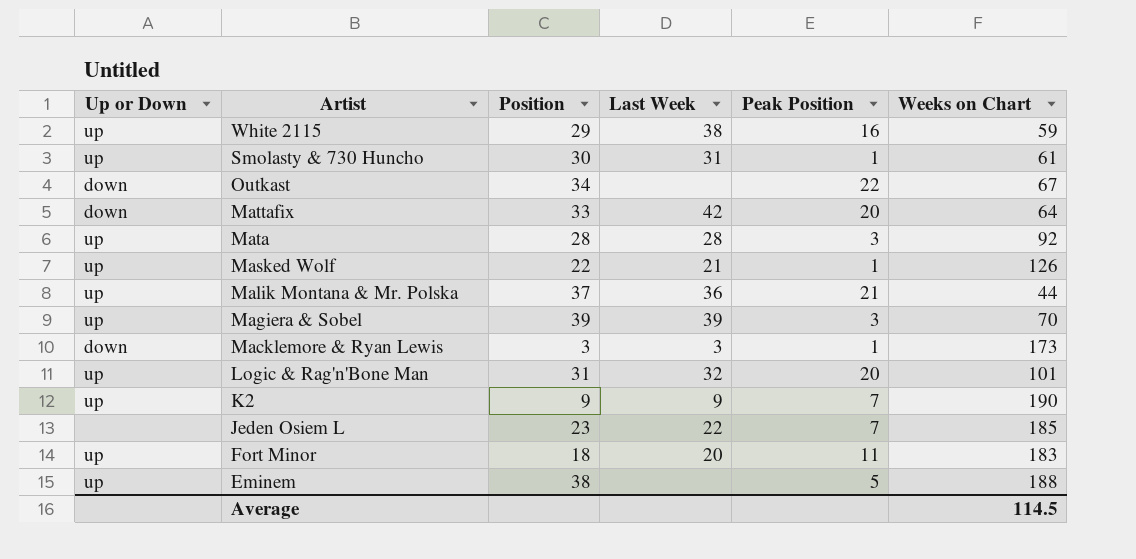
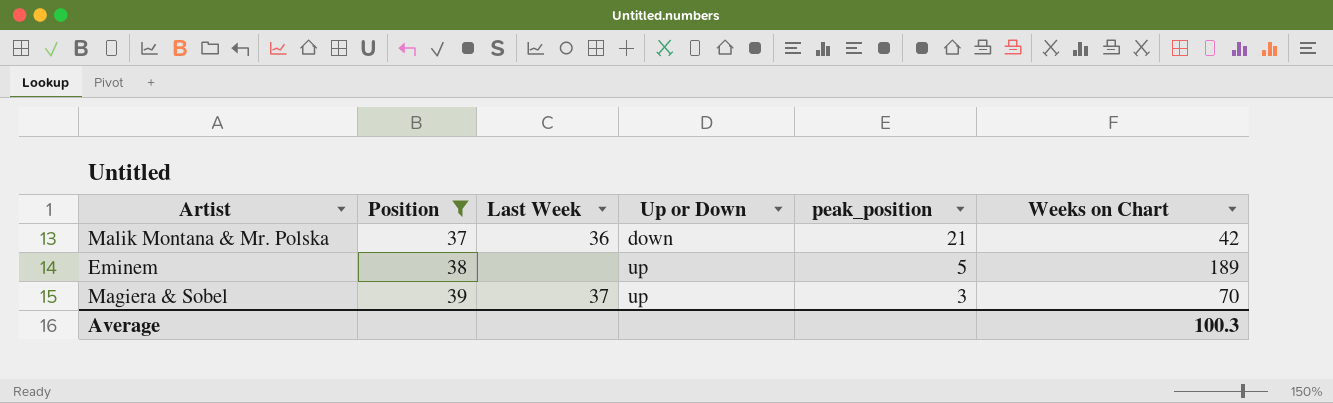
filter: none -> Position >= 37
row order: Artist descending -> Position ascending
column Up or Down | position: 1 -> 4
column name: Peak Position -> peak_position
Malik Montana & Mr. Polska | Up or Down: up -> down
Malik Montana & Mr. Polska | Weeks on Chart: 44 -> 42
Eminem | Weeks on Chart: 188 -> 189
Magiera & Sobel | Last Week: 39 -> 37
Average | Weeks on Chart: 114.5 -> 100.3

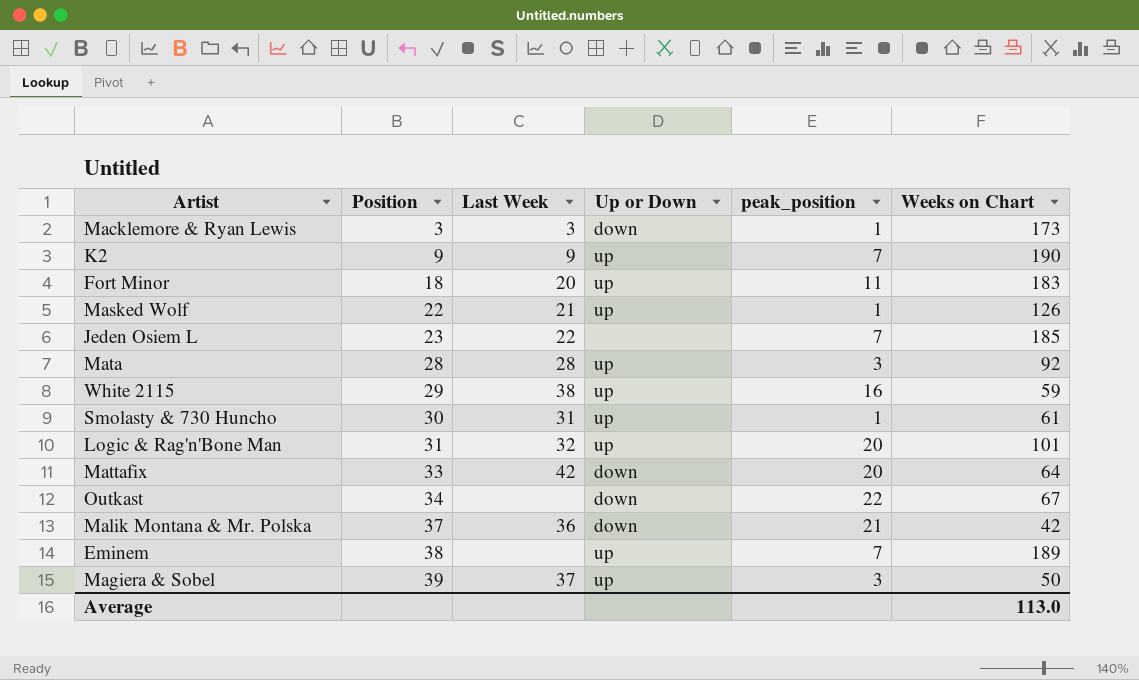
filter: Position >= 37 -> none
Eminem | peak_position: 5 -> 7
Magiera & Sobel | Weeks on Chart: 70 -> 50
Average | Weeks on Chart: 100.3 -> 113.0

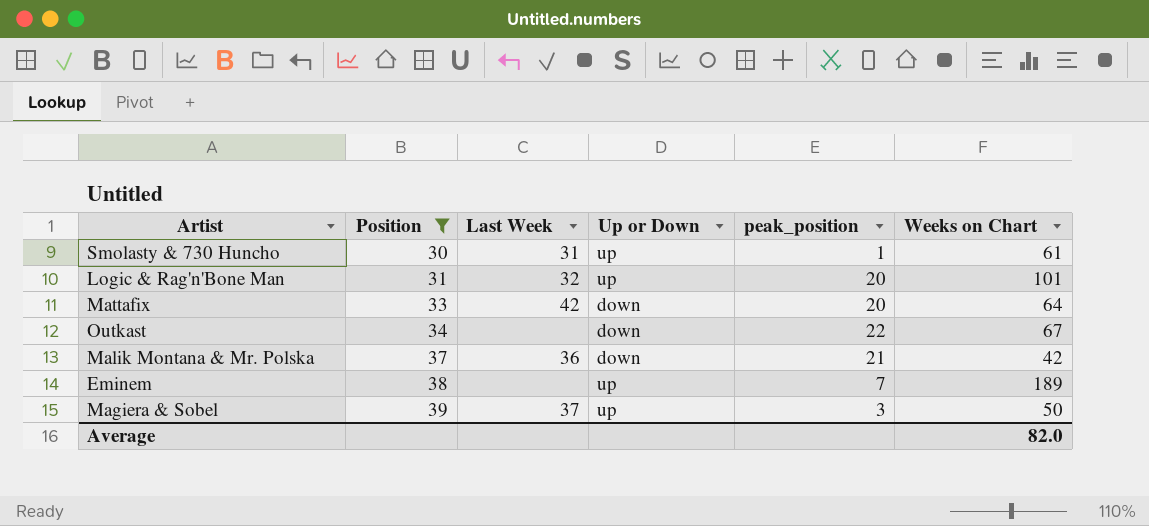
filter: none -> Position >= 30
Average | Weeks on Chart: 113.0 -> 82.0

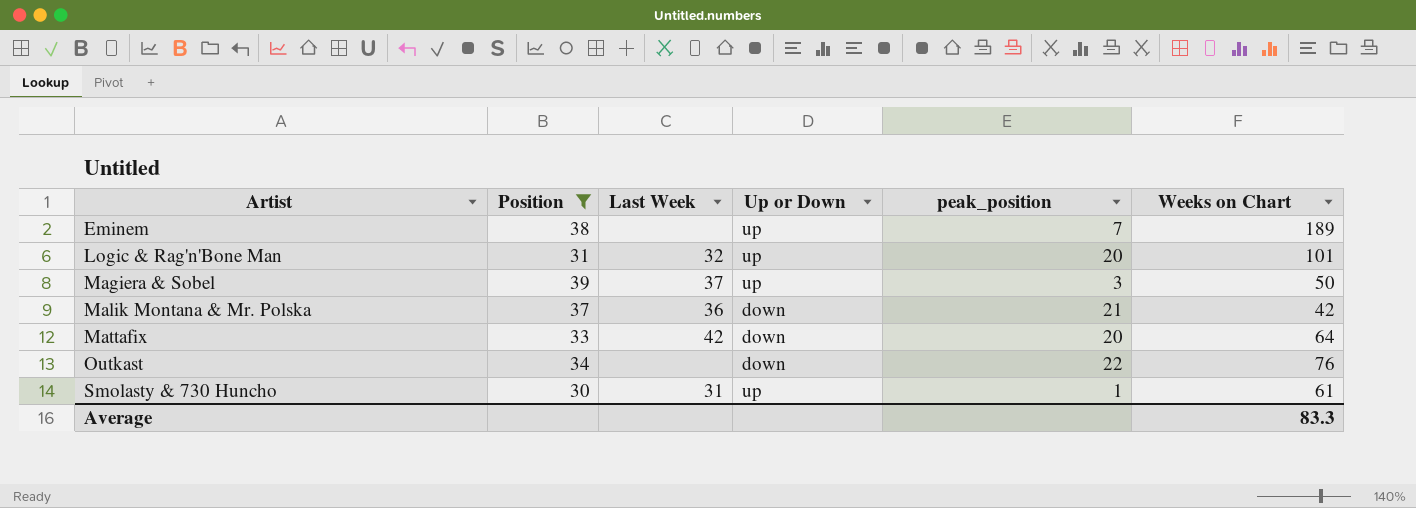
row order: Position ascending -> Artist ascending
Outkast | Weeks on Chart: 67 -> 76
Average | Weeks on Chart: 82.0 -> 83.3

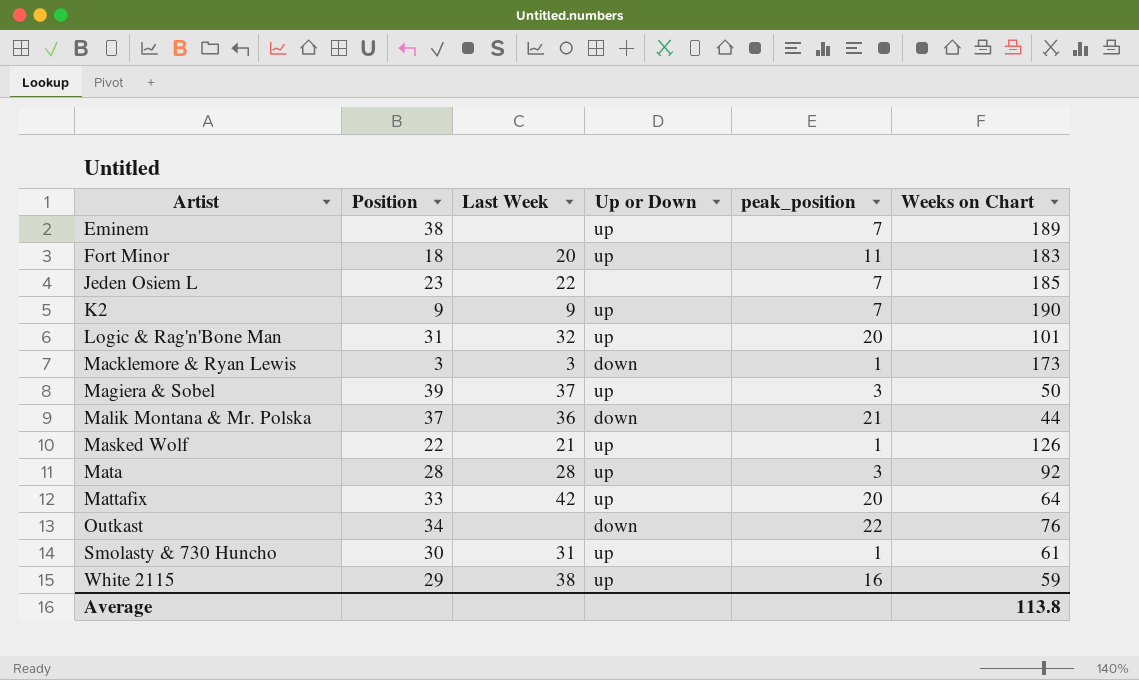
filter: Position >= 30 -> none
Malik Montana & Mr. Polska | Weeks on Chart: 42 -> 44
Mattafix | Up or Down: down -> up
Average | Weeks on Chart: 83.3 -> 113.8

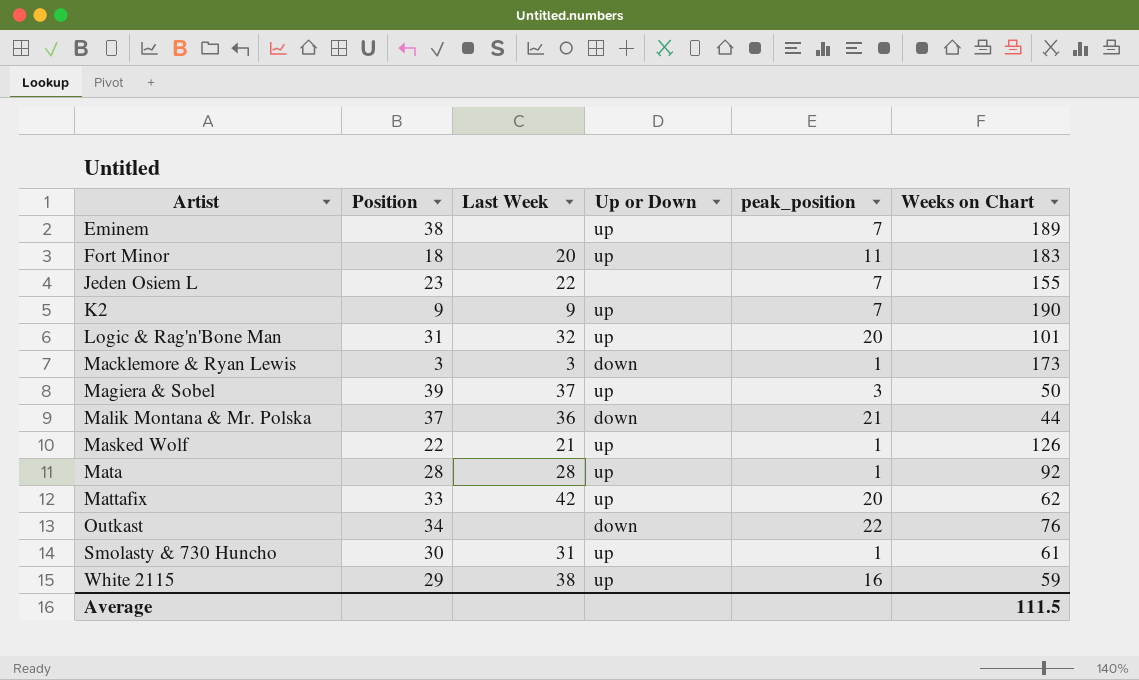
Jeden Osiem L | Weeks on Chart: 185 -> 155
Mata | peak_position: 3 -> 1
Mattafix | Weeks on Chart: 64 -> 62
Average | Weeks on Chart: 113.8 -> 111.5

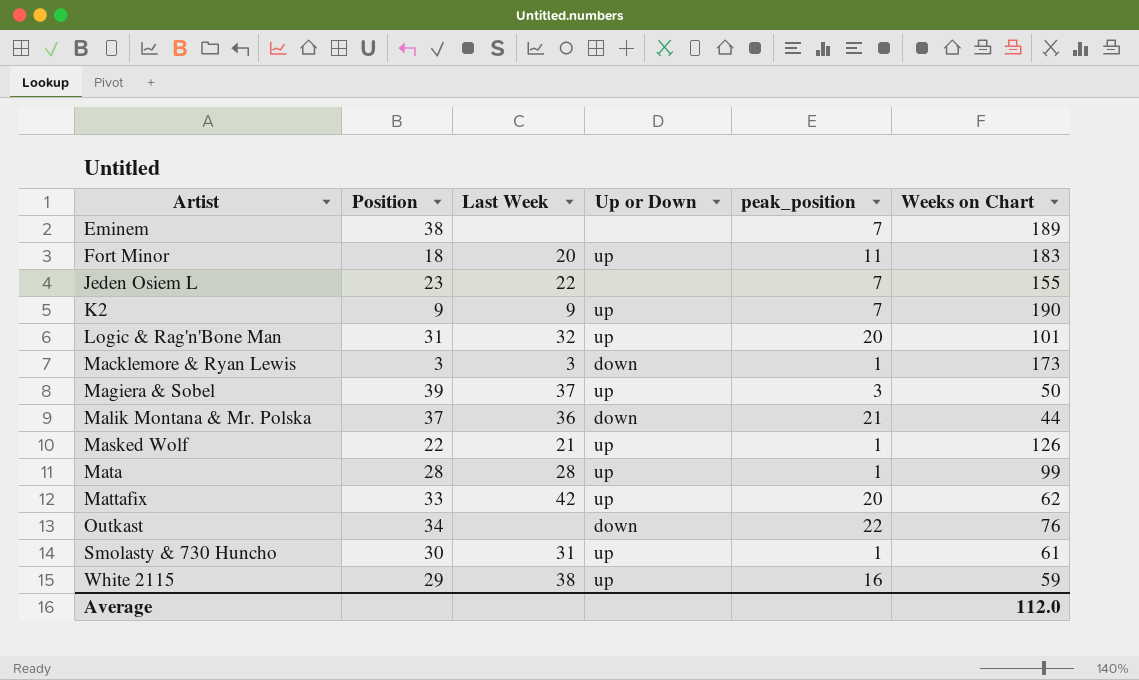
Eminem | Up or Down: up -> none
Mata | Weeks on Chart: 92 -> 99
Average | Weeks on Chart: 111.5 -> 112.0

